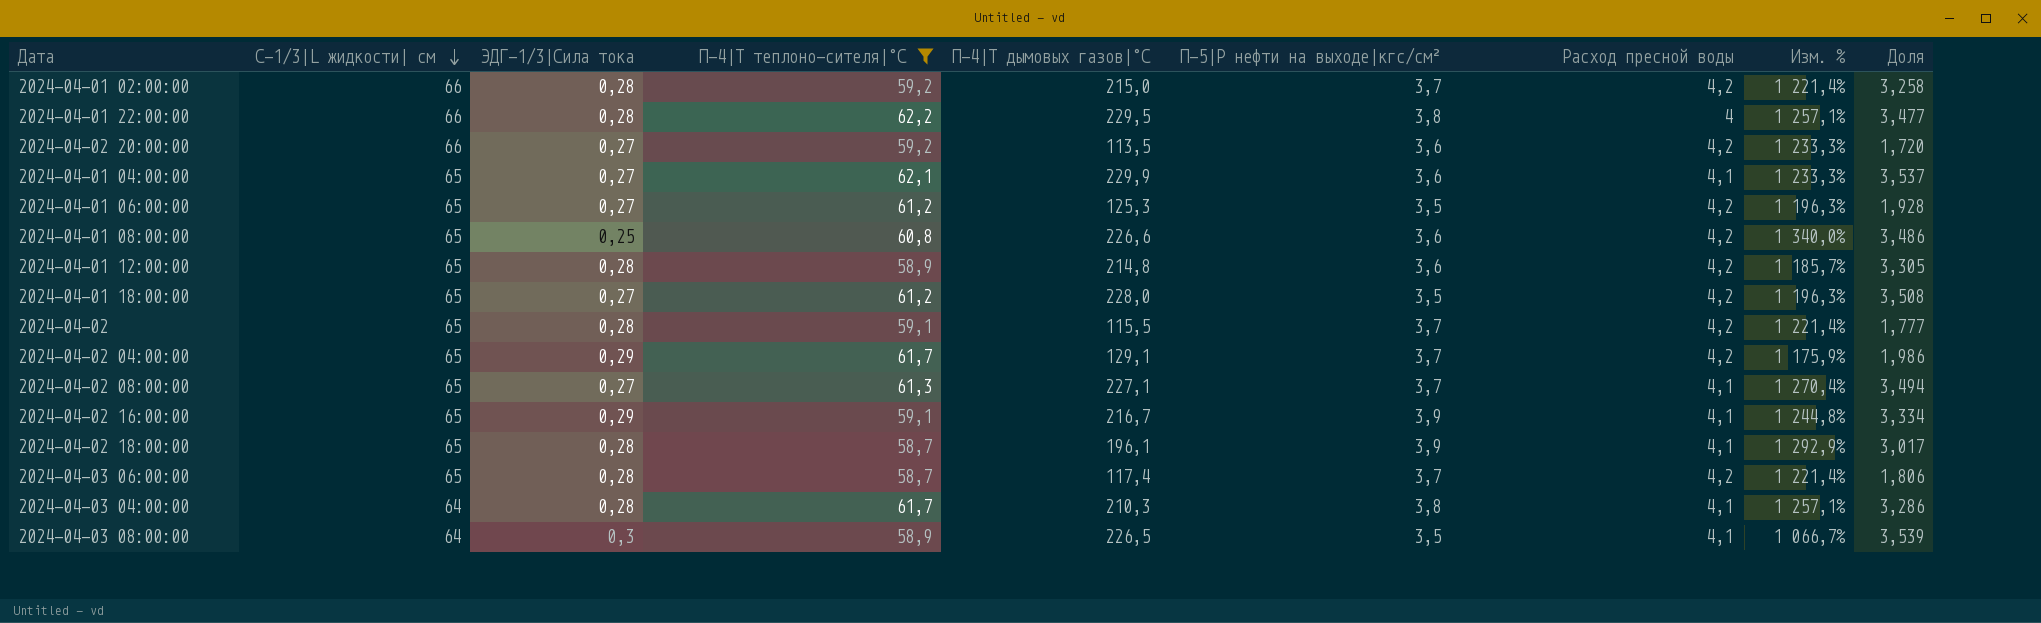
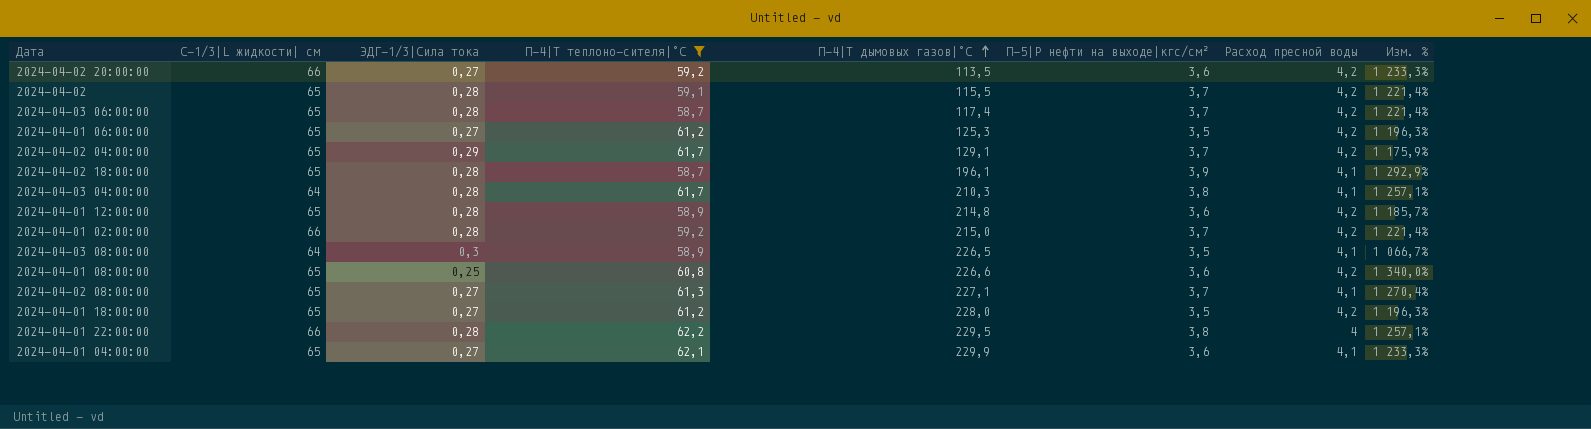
row order: С-1/3|L жидкости| см descending -> П-4|Т дымовых газов|°С ascending
column Доля | formula: [П-4|Т дымовых газов|°С] / [С-1/3|L жидкости| см] -> none
row 2024-04-02 16:00:00: 65 | 0,29 | 59,1 | 216,7 | 3,9 | 4,1 | 1 244,8% | 3,334 -> none

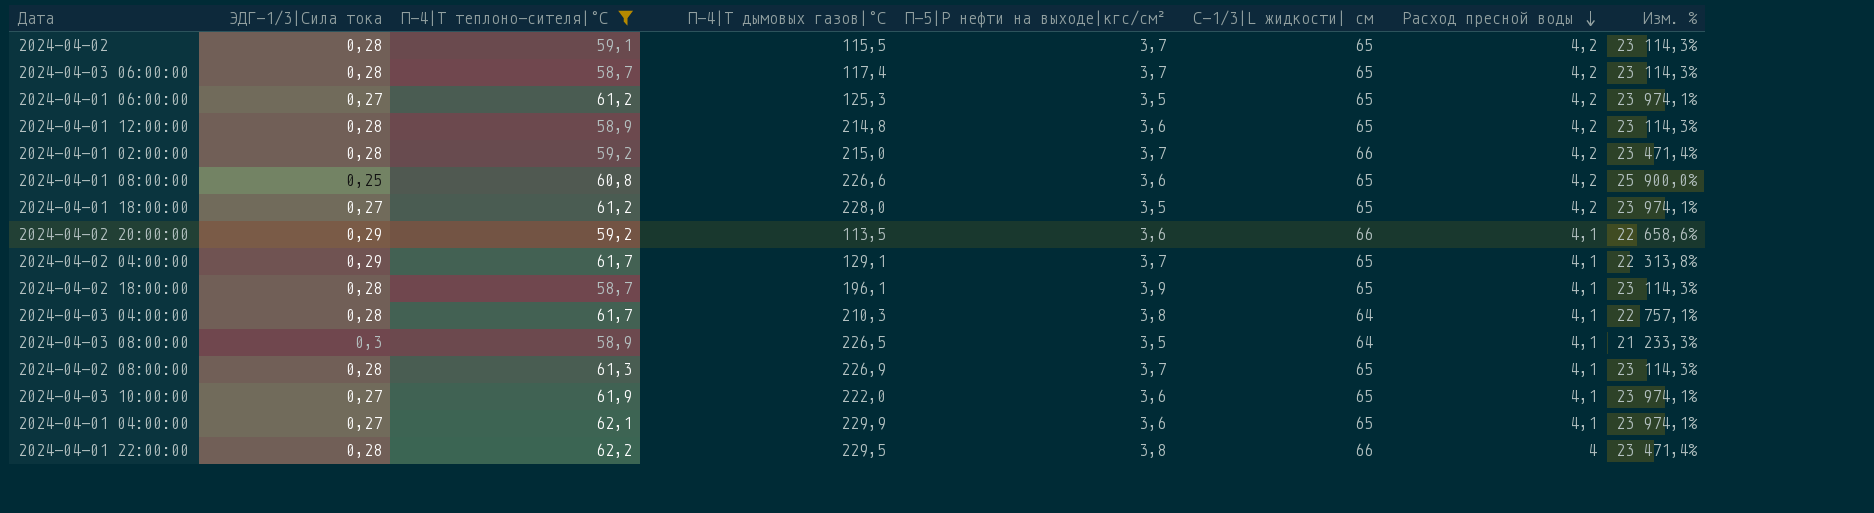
row order: П-4|Т дымовых газов|°С ascending -> Расход пресной воды descending
column С-1/3|L жидкости| см | position: 2 -> 6
column Изм. % | formula: ([П-5|Р нефти на выходе|кгс/см²] - [ЭДГ-1/3|Сила тока]) / [ЭДГ-1/3|Сила тока] -> ([С-1/3|L жидкости| см] - [ЭДГ-1/3|Сила тока]) / [ЭДГ-1/3|Сила тока]
2024-04-02 20:00:00 | ЭДГ-1/3|Сила тока: 0,27 -> 0,29
2024-04-02 20:00:00 | Расход пресной воды: 4,2 -> 4,1
2024-04-02 04:00:00 | Расход пресной воды: 4,2 -> 4,1
2024-04-02 08:00:00 | ЭДГ-1/3|Сила тока: 0,27 -> 0,28
2024-04-02 08:00:00 | П-4|Т дымовых газов|°С: 227,1 -> 226,9
row 2024-04-03 10:00:00: none -> 0,27 | 61,9 | 222,0 | 3,6 | 65 | 4,1 | 23 974,1%

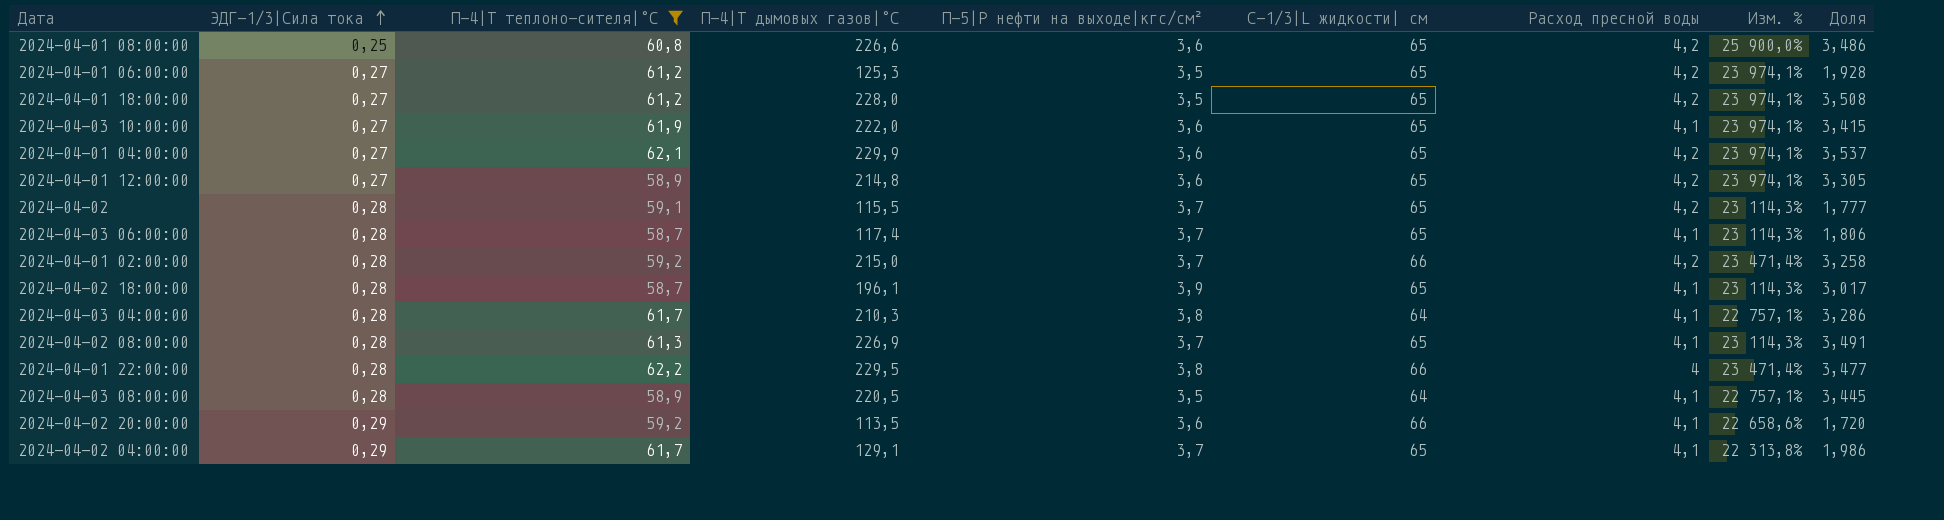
row order: Расход пресной воды descending -> ЭДГ-1/3|Сила тока ascending
column Доля | formula: none -> [П-4|Т дымовых газов|°С] / [С-1/3|L жидкости| см]
2024-04-01 04:00:00 | Расход пресной воды: 4,1 -> 4,2
2024-04-01 12:00:00 | ЭДГ-1/3|Сила тока: 0,28 -> 0,27
2024-04-01 12:00:00 | Изм. %: 23 114,3% -> 23 974,1%
2024-04-03 06:00:00 | Расход пресной воды: 4,2 -> 4,1
2024-04-03 08:00:00 | ЭДГ-1/3|Сила тока: 0,3 -> 0,28
2024-04-03 08:00:00 | П-4|Т дымовых газов|°С: 226,5 -> 220,5
2024-04-03 08:00:00 | Изм. %: 21 233,3% -> 22 757,1%

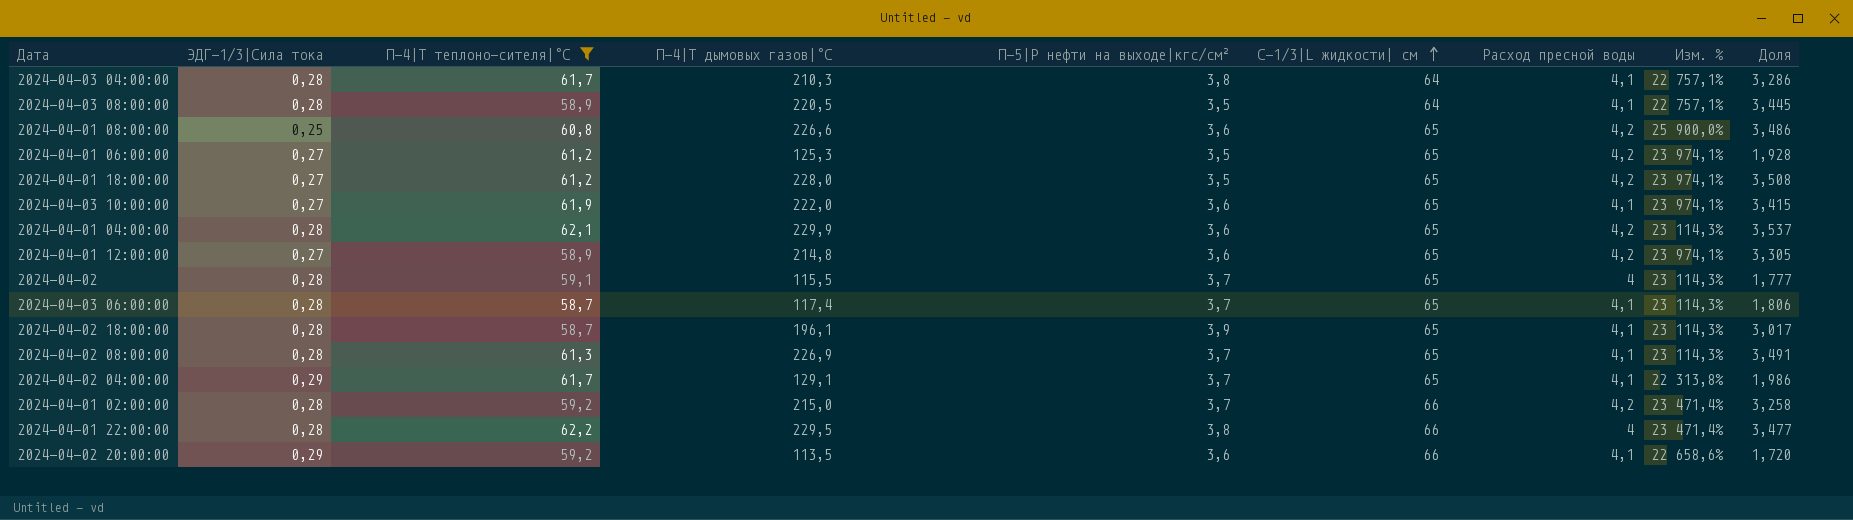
row order: ЭДГ-1/3|Сила тока ascending -> С-1/3|L жидкости| см ascending
2024-04-01 04:00:00 | ЭДГ-1/3|Сила тока: 0,27 -> 0,28
2024-04-01 04:00:00 | Изм. %: 23 974,1% -> 23 114,3%
2024-04-02 | Расход пресной воды: 4,2 -> 4

